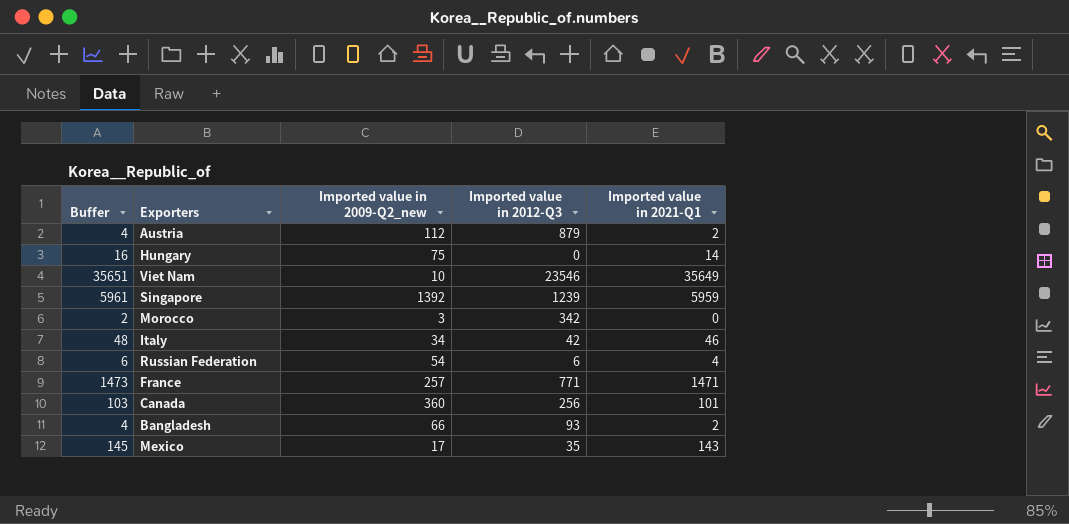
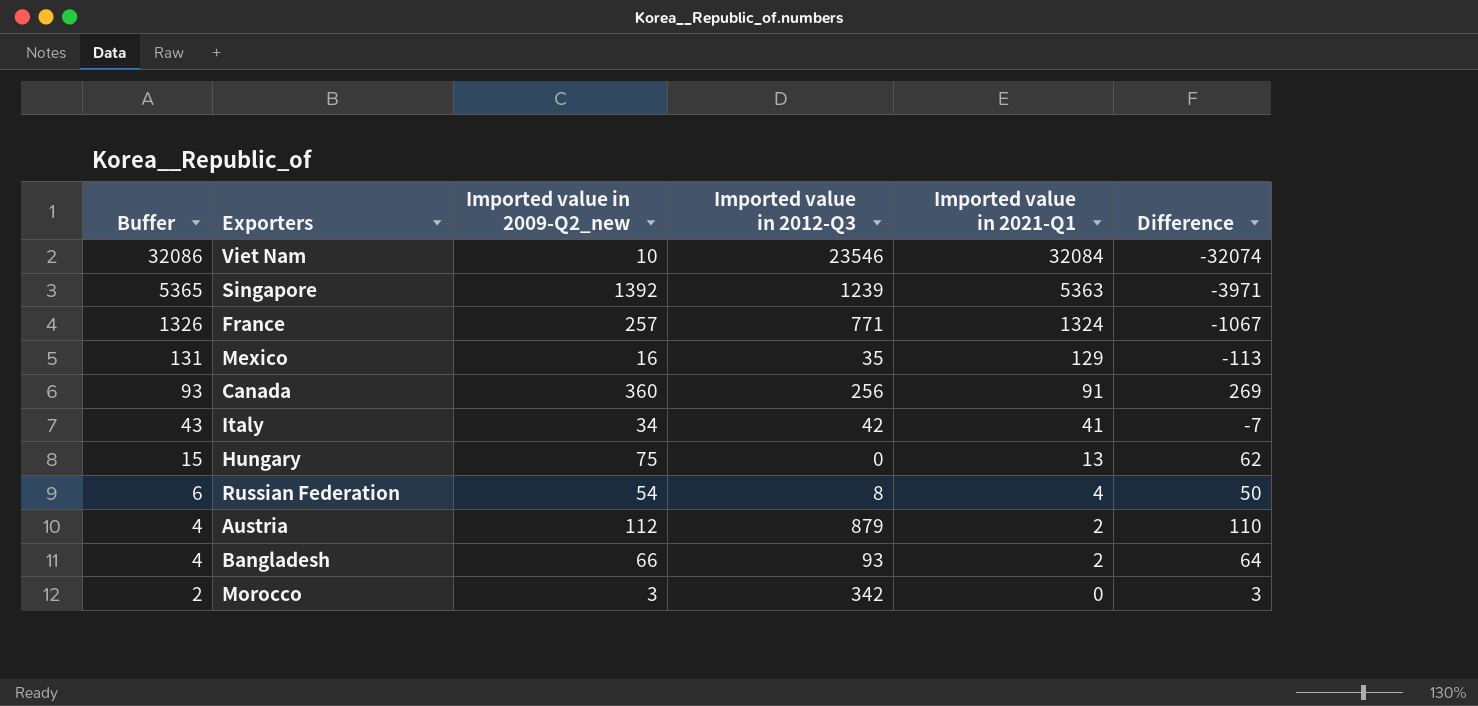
row order: none -> Buffer descending
column Difference | formula: none -> [Imported value in 2009-Q2_new] - [Imported value in 2021-Q1]
Viet Nam | Buffer: 35651 -> 32086
Viet Nam | Imported value in 2021-Q1: 35649 -> 32084
Singapore | Buffer: 5961 -> 5365
Singapore | Imported value in 2021-Q1: 5959 -> 5363
France | Buffer: 1473 -> 1326
France | Imported value in 2021-Q1: 1471 -> 1324
Mexico | Buffer: 145 -> 131
Mexico | Imported value in 2009-Q2_new: 17 -> 16
Mexico | Imported value in 2021-Q1: 143 -> 129
Canada | Buffer: 103 -> 93
Canada | Imported value in 2021-Q1: 101 -> 91
Italy | Buffer: 48 -> 43
Italy | Imported value in 2021-Q1: 46 -> 41
Hungary | Buffer: 16 -> 15
Hungary | Imported value in 2021-Q1: 14 -> 13
Russian Federation | Imported value in 2012-Q3: 6 -> 8

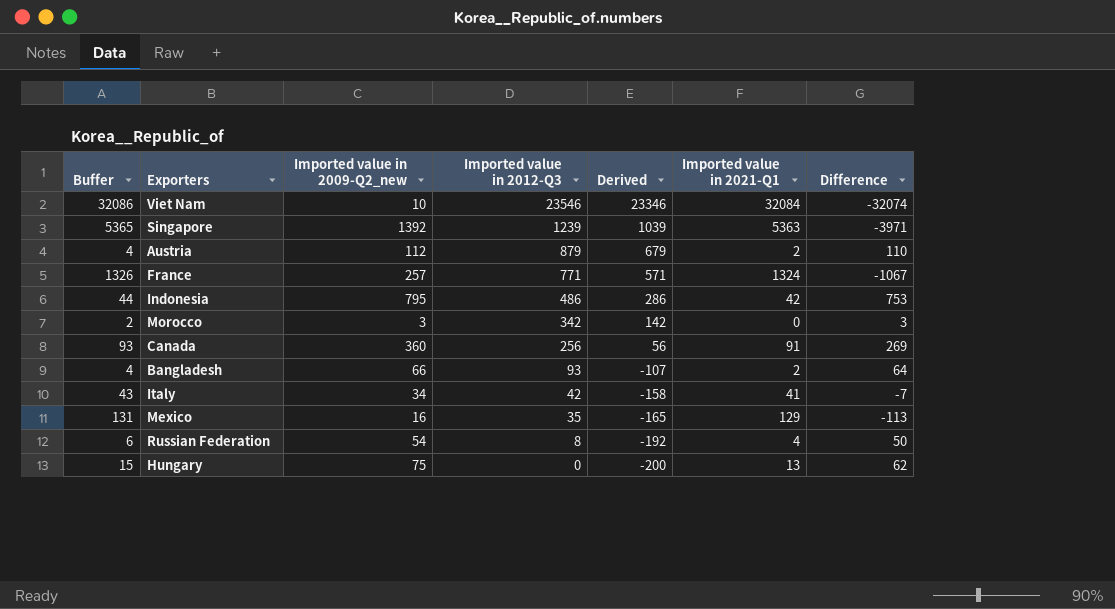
row order: Buffer descending -> Imported value in 2012-Q3 descending
column Derived | formula: none -> [Imported value in 2012-Q3] - 200
row Indonesia: none -> 44 | 795 | 486 | 286 | 42 | 753

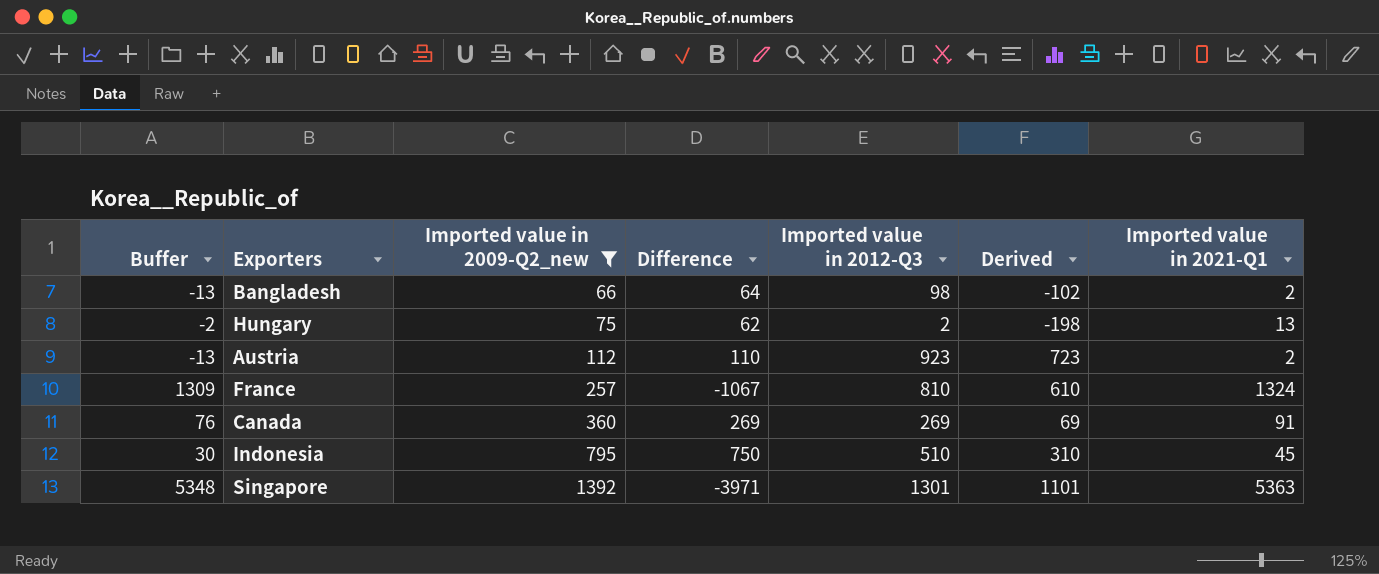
filter: none -> Imported value in 2009-Q2_new >= 66
row order: Imported value in 2012-Q3 descending -> Imported value in 2009-Q2_new ascending
column Buffer | formula: [Imported value in 2021-Q1] + 2 -> [Imported value in 2021-Q1] - 15
column Difference | position: 7 -> 4
Bangladesh | Imported value in 2012-Q3: 93 -> 98
Bangladesh | Derived: -107 -> -102
Hungary | Imported value in 2012-Q3: 0 -> 2
Hungary | Derived: -200 -> -198
Austria | Imported value in 2012-Q3: 879 -> 923
Austria | Derived: 679 -> 723
France | Imported value in 2012-Q3: 771 -> 810
France | Derived: 571 -> 610
Canada | Imported value in 2012-Q3: 256 -> 269
Canada | Derived: 56 -> 69
Indonesia | Difference: 753 -> 750
Indonesia | Imported value in 2012-Q3: 486 -> 510
Indonesia | Derived: 286 -> 310
Indonesia | Imported value in 2021-Q1: 42 -> 45
Singapore | Imported value in 2012-Q3: 1239 -> 1301
Singapore | Derived: 1039 -> 1101

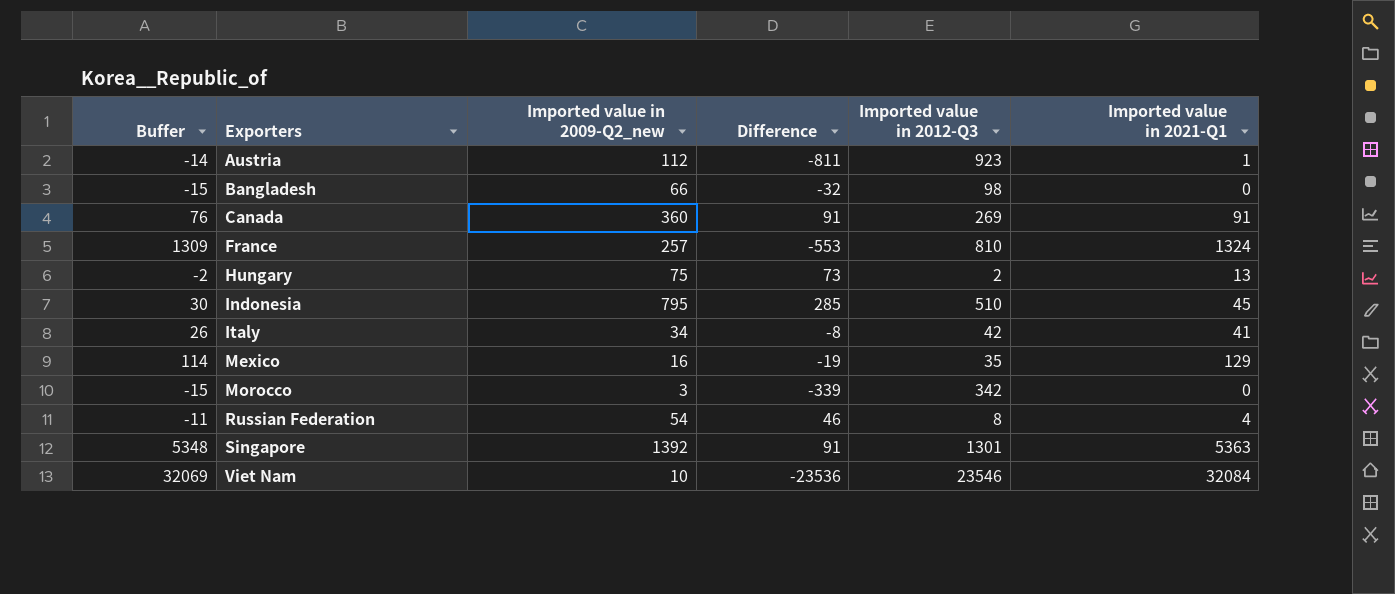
filter: Imported value in 2009-Q2_new >= 66 -> none
row order: Imported value in 2009-Q2_new ascending -> Exporters ascending
column Derived | formula: [Imported value in 2012-Q3] - 200 -> none
column Difference | formula: [Imported value in 2009-Q2_new] - [Imported value in 2021-Q1] -> [Imported value in 2009-Q2_new] - [Imported value in 2012-Q3]
Austria | Buffer: -13 -> -14
Austria | Imported value in 2021-Q1: 2 -> 1
Bangladesh | Buffer: -13 -> -15
Bangladesh | Imported value in 2021-Q1: 2 -> 0

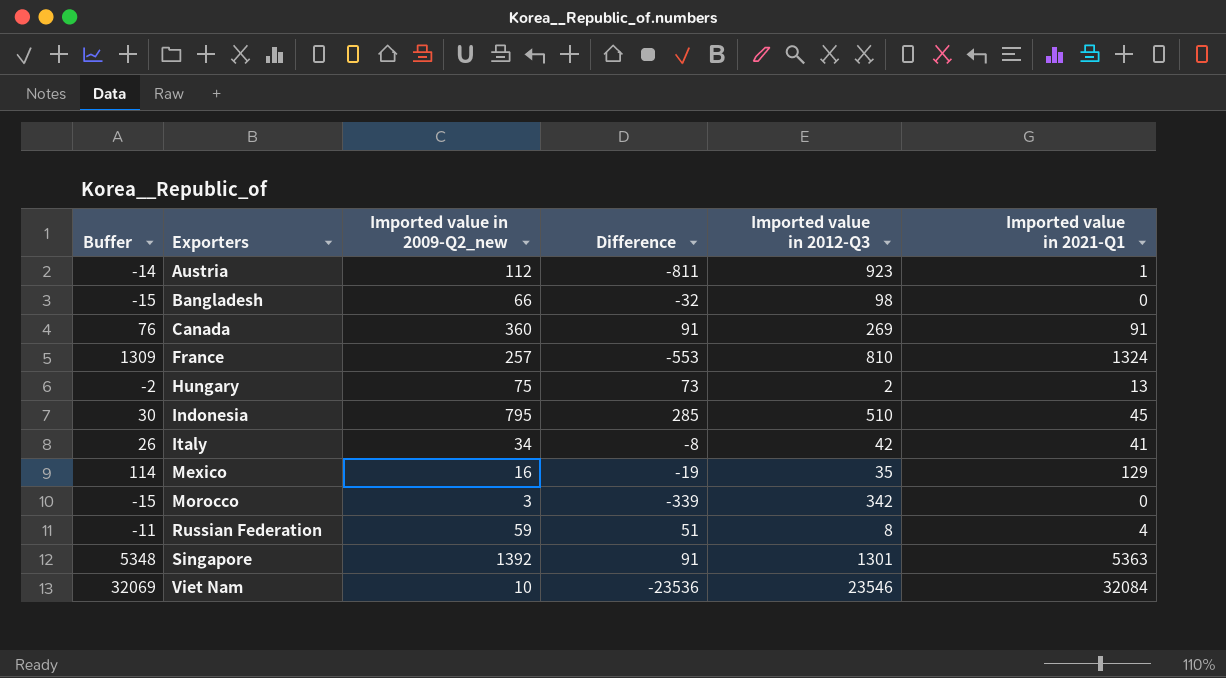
Russian Federation | Imported value in 2009-Q2_new: 54 -> 59
Russian Federation | Difference: 46 -> 51

